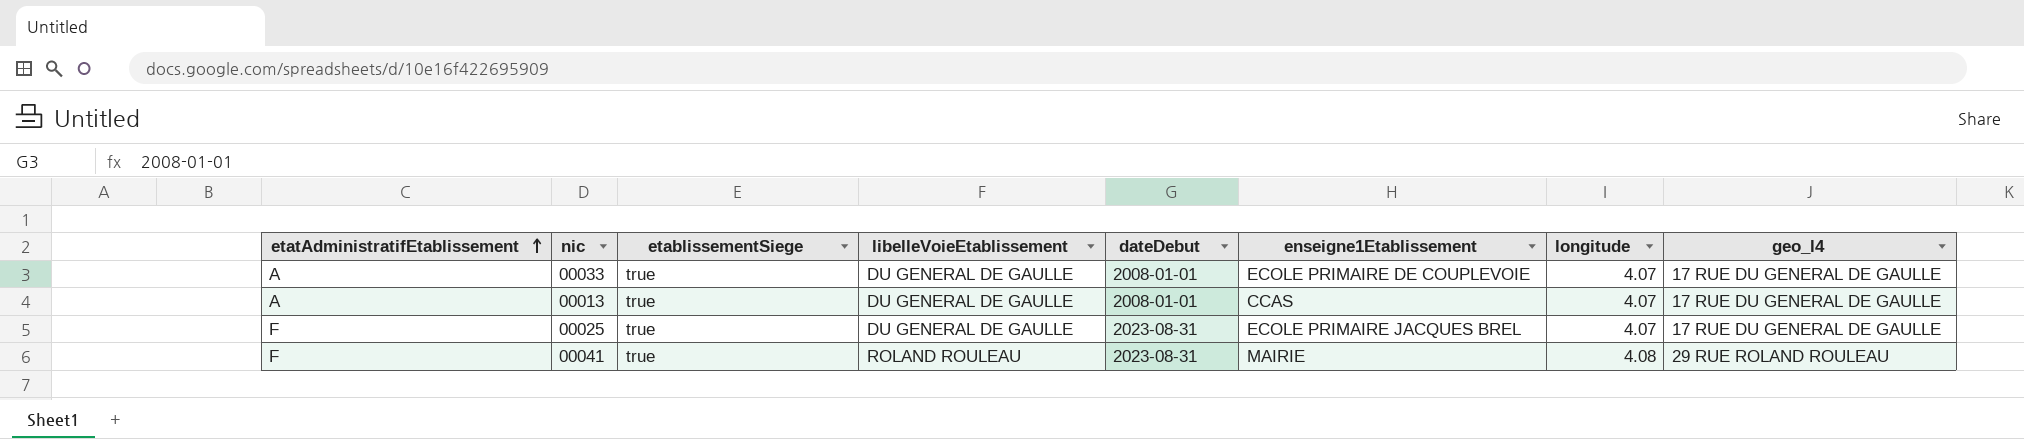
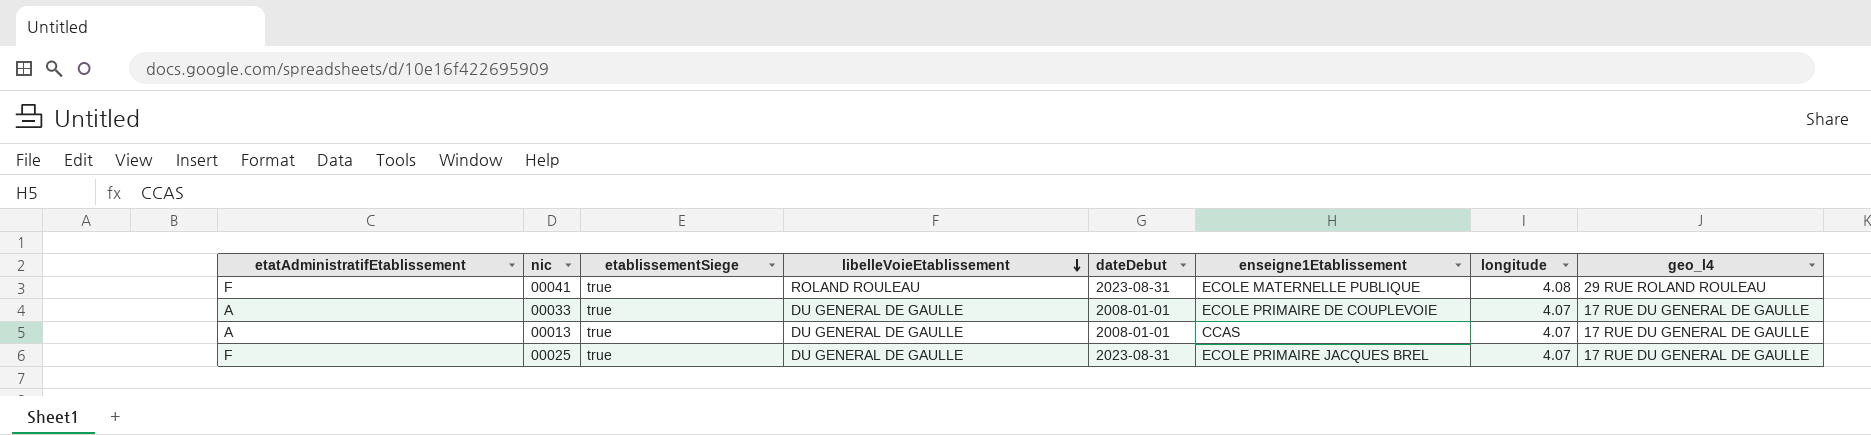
row order: etatAdministratifEtablissement ascending -> libelleVoieEtablissement descending
00041 | enseigne1Etablissement: MAIRIE -> ECOLE MATERNELLE PUBLIQUE

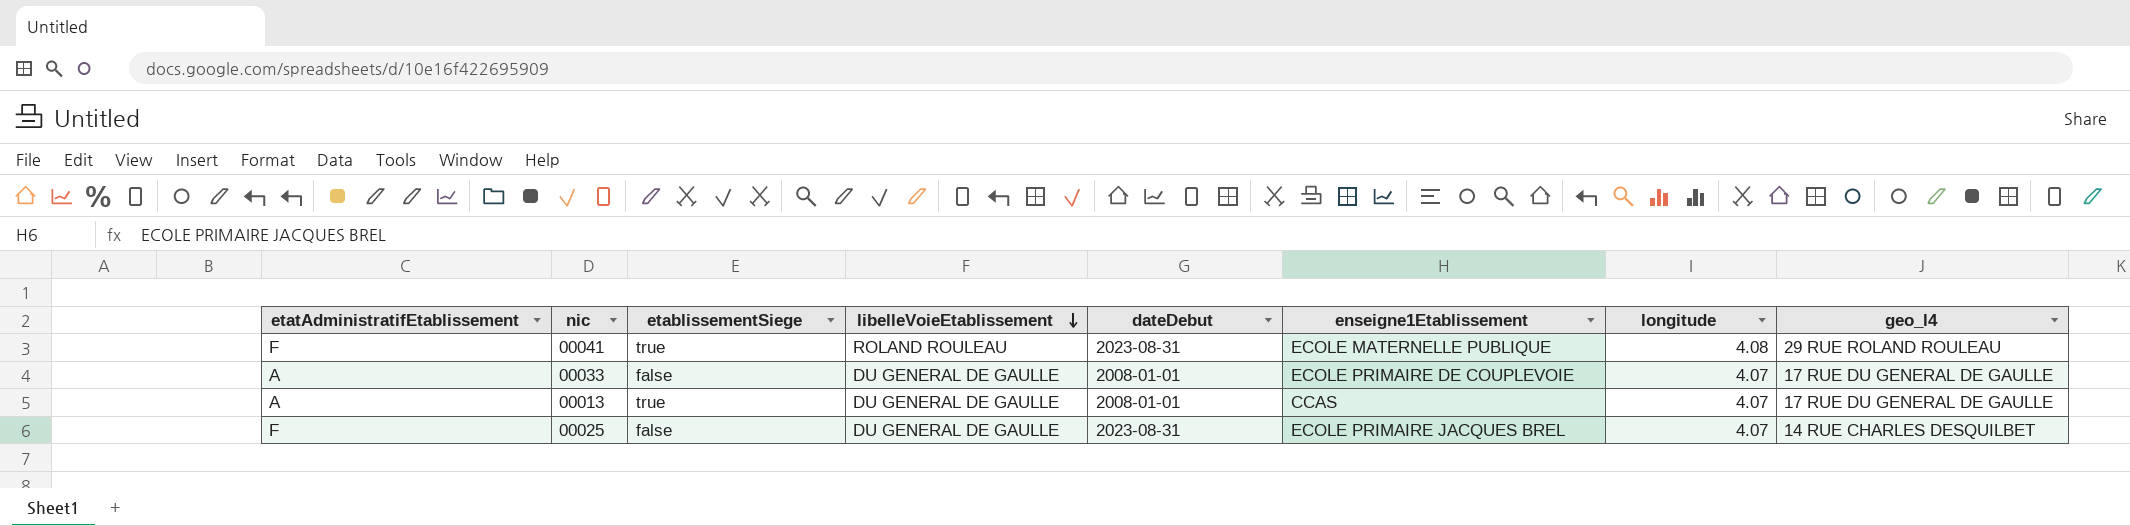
00033 | etablissementSiege: true -> false
00025 | etablissementSiege: true -> false
00025 | geo_l4: 17 RUE DU GENERAL DE GAULLE -> 14 RUE CHARLES DESQUILBET

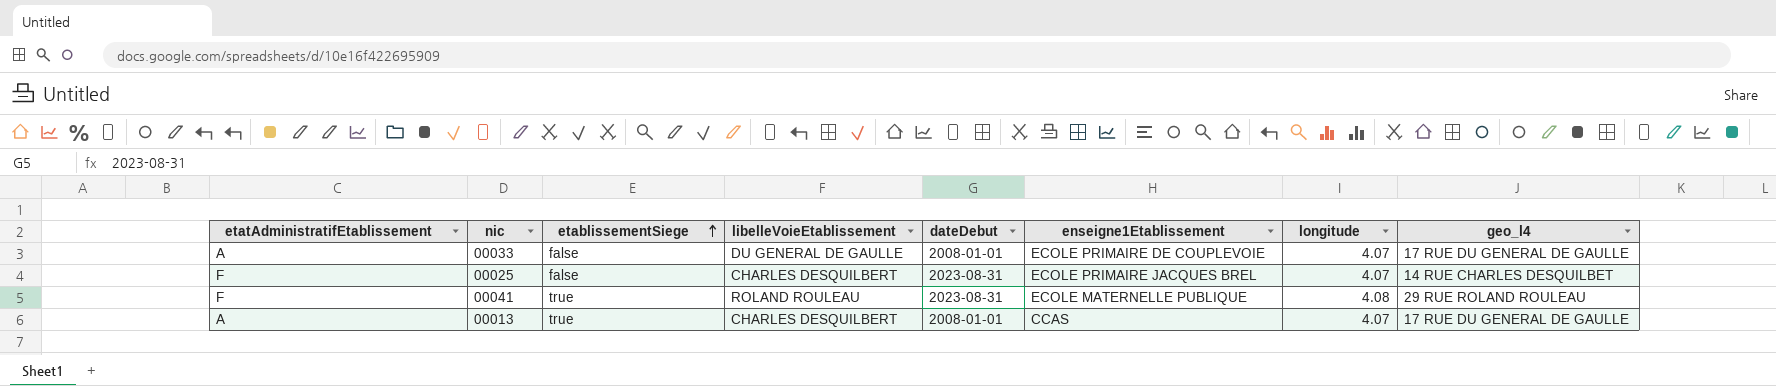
row order: libelleVoieEtablissement descending -> etablissementSiege ascending
00025 | libelleVoieEtablissement: DU GENERAL DE GAULLE -> CHARLES DESQUILBERT
00013 | libelleVoieEtablissement: DU GENERAL DE GAULLE -> CHARLES DESQUILBERT

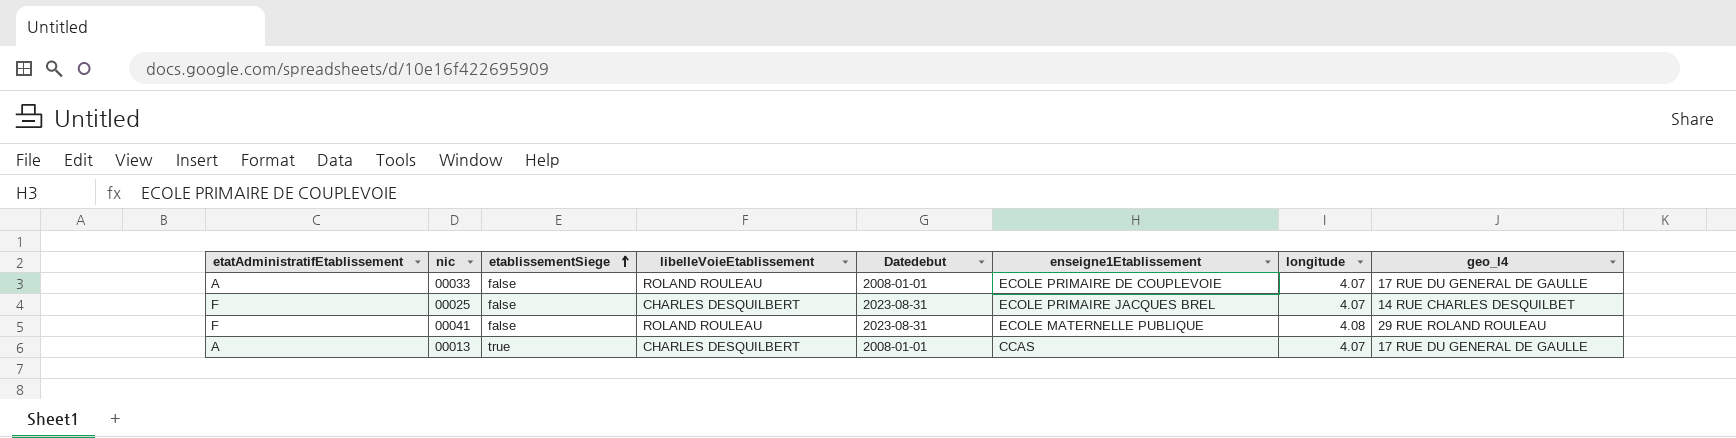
column name: dateDebut -> Datedebut
00033 | libelleVoieEtablissement: DU GENERAL DE GAULLE -> ROLAND ROULEAU
00041 | etablissementSiege: true -> false

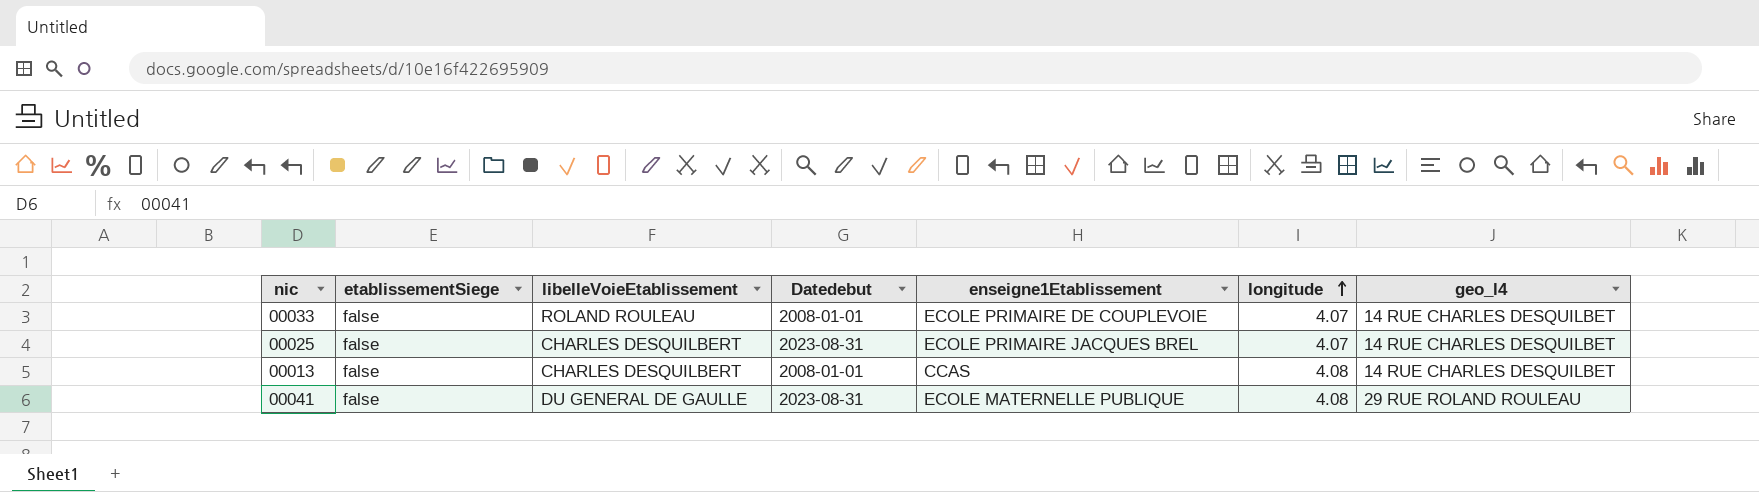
row order: etablissementSiege ascending -> longitude ascending
column etatAdministratifEtablissement | position: 1 -> none
00033 | geo_l4: 17 RUE DU GENERAL DE GAULLE -> 14 RUE CHARLES DESQUILBET
00013 | etablissementSiege: true -> false
00013 | longitude: 4.07 -> 4.08
00013 | geo_l4: 17 RUE DU GENERAL DE GAULLE -> 14 RUE CHARLES DESQUILBET
00041 | libelleVoieEtablissement: ROLAND ROULEAU -> DU GENERAL DE GAULLE

